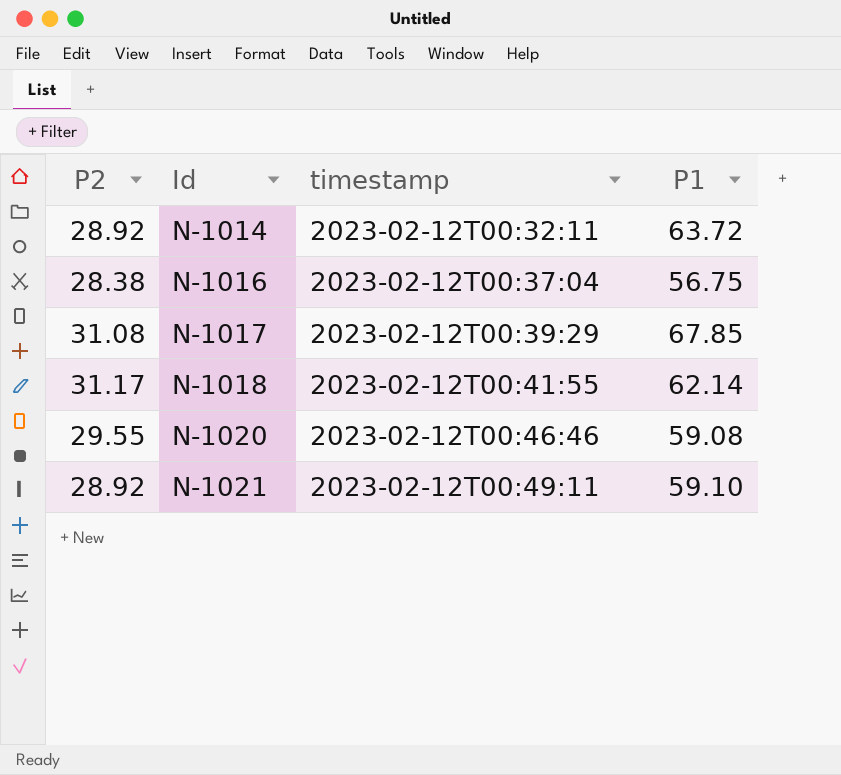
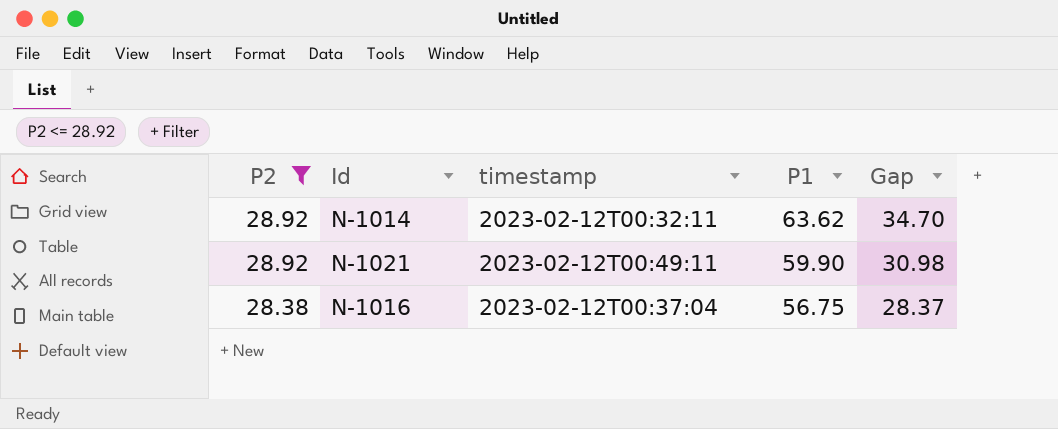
filter: none -> P2 <= 28.92
row order: Id ascending -> P2 descending
column Gap | formula: none -> [P1] - [P2]
N-1014 | P1: 63.72 -> 63.62
N-1021 | P1: 59.10 -> 59.90

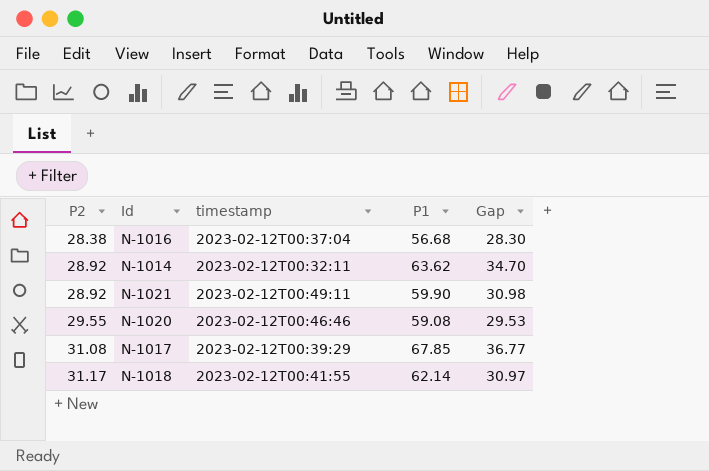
filter: P2 <= 28.92 -> none
row order: P2 descending -> P2 ascending
N-1016 | P1: 56.75 -> 56.68
N-1016 | Gap: 28.37 -> 28.30

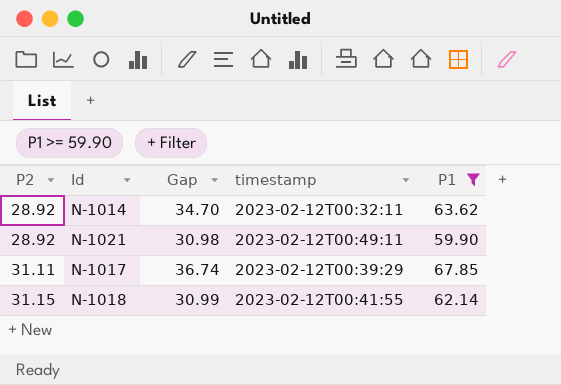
filter: none -> P1 >= 59.90
column Gap | position: 5 -> 3
N-1017 | P2: 31.08 -> 31.11
N-1017 | Gap: 36.77 -> 36.74
N-1018 | P2: 31.17 -> 31.15
N-1018 | Gap: 30.97 -> 30.99

